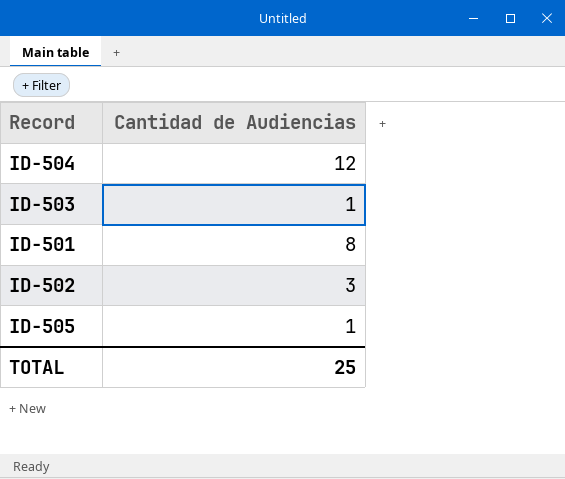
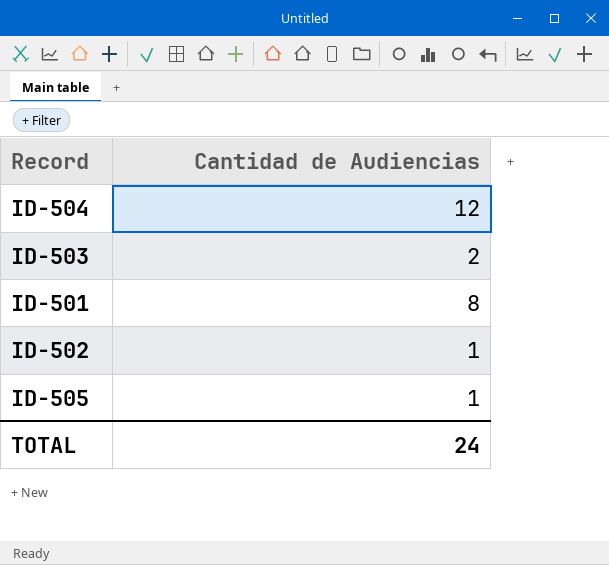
ID-503 | Cantidad de Audiencias: 1 -> 2
ID-502 | Cantidad de Audiencias: 3 -> 1
TOTAL | Cantidad de Audiencias: 25 -> 24

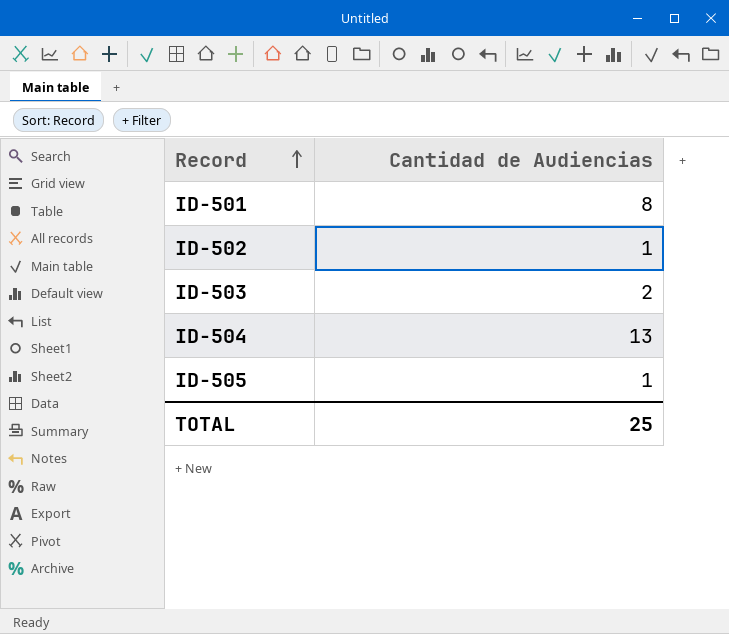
row order: none -> Record ascending
ID-504 | Cantidad de Audiencias: 12 -> 13
TOTAL | Cantidad de Audiencias: 24 -> 25

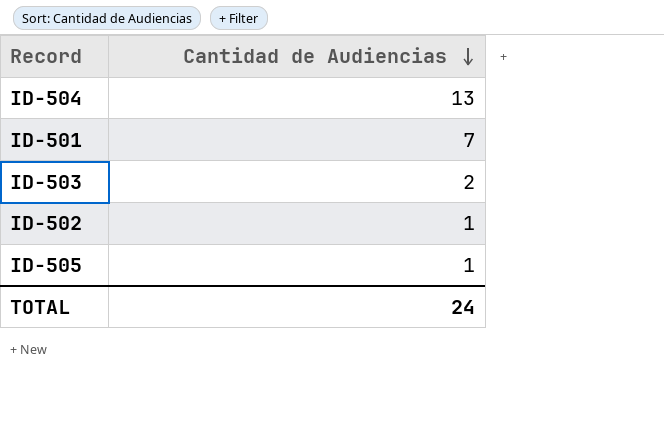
row order: Record ascending -> Cantidad de Audiencias descending
ID-501 | Cantidad de Audiencias: 8 -> 7
TOTAL | Cantidad de Audiencias: 25 -> 24

